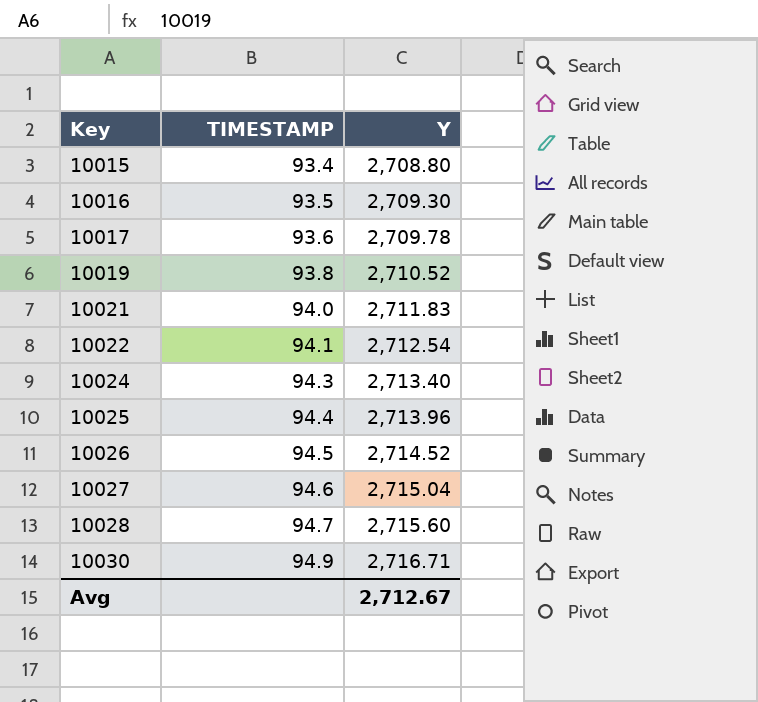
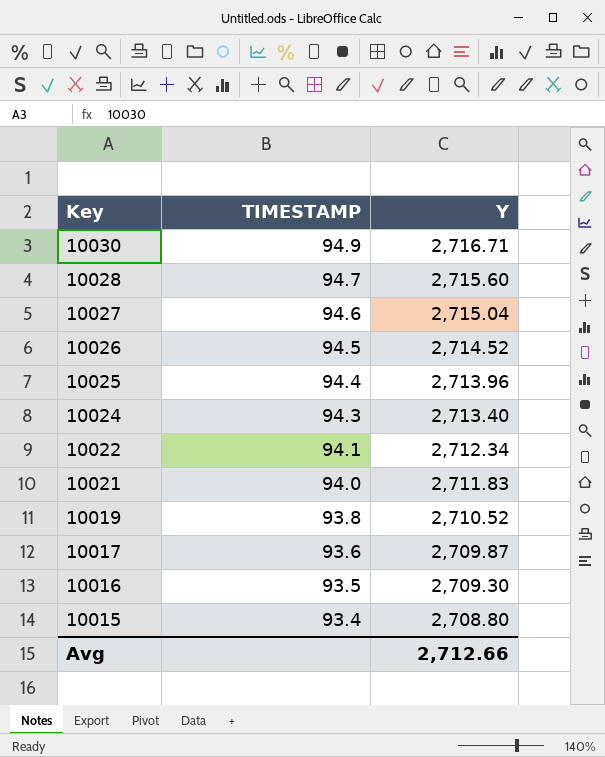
row order: Key ascending -> Key descending
10022 | Y: 2,712.54 -> 2,712.34
10017 | Y: 2,709.78 -> 2,709.87
Avg | Y: 2,712.67 -> 2,712.66

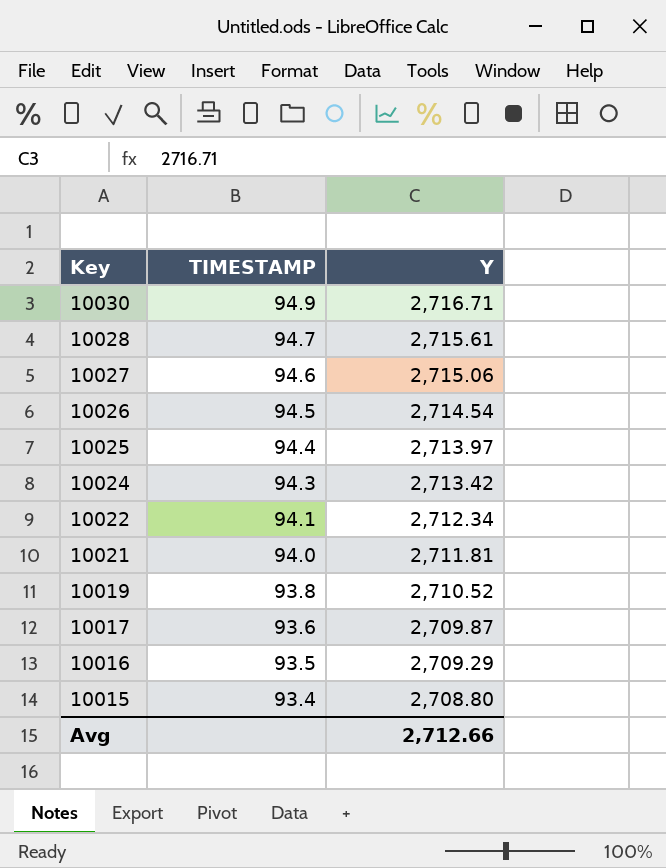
10028 | Y: 2,715.60 -> 2,715.61
10027 | Y: 2,715.04 -> 2,715.06
10026 | Y: 2,714.52 -> 2,714.54
10025 | Y: 2,713.96 -> 2,713.97
10024 | Y: 2,713.40 -> 2,713.42
10021 | Y: 2,711.83 -> 2,711.81
10016 | Y: 2,709.30 -> 2,709.29

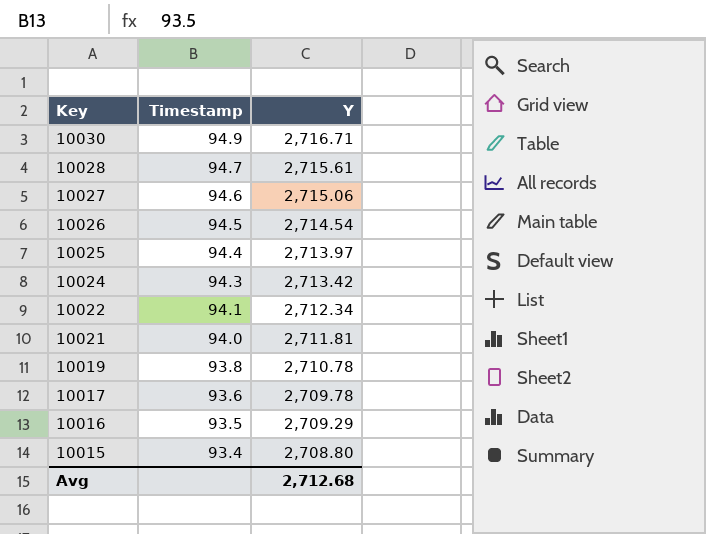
column name: TIMESTAMP -> Timestamp
10019 | Y: 2,710.52 -> 2,710.78
10017 | Y: 2,709.87 -> 2,709.78
Avg | Y: 2,712.66 -> 2,712.68

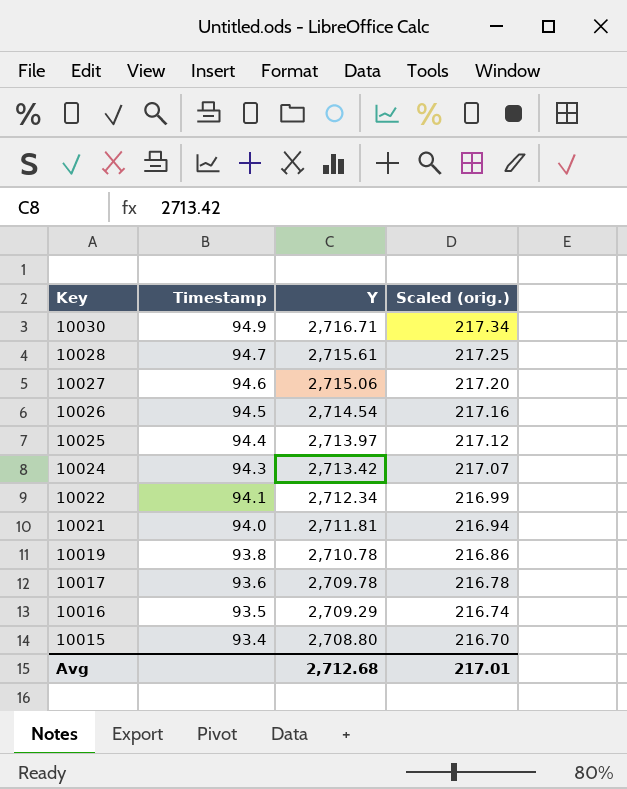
column Scaled (orig.) | formula: none -> [Y] * 0.08

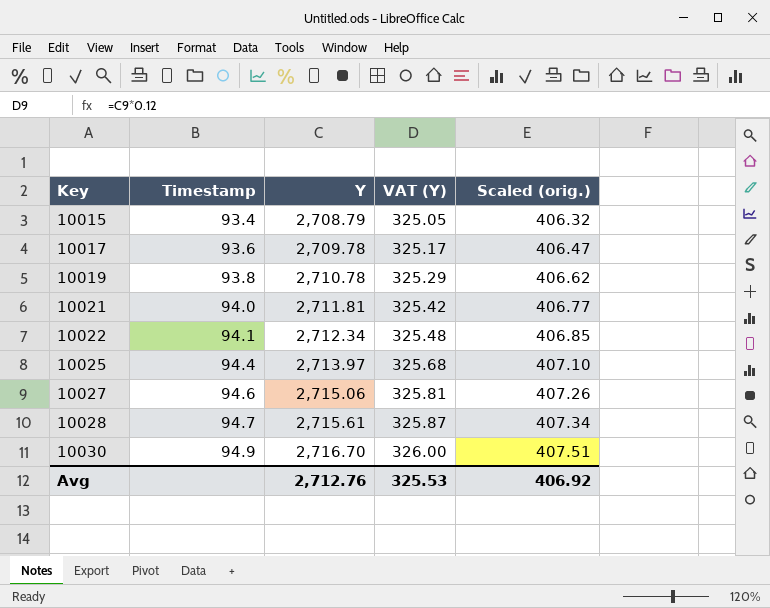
row order: Key descending -> Key ascending
column VAT (Y) | formula: none -> [Y] * 0.12
column Scaled (orig.) | formula: [Y] * 0.08 -> [Y] * 0.15
row 10026: 94.5 | 2,714.54 | 217.16 -> none
row 10024: 94.3 | 2,713.42 | 217.07 -> none
row 10016: 93.5 | 2,709.29 | 216.74 -> none
10015 | Y: 2,708.80 -> 2,708.79
10030 | Y: 2,716.71 -> 2,716.70
Avg | Y: 2,712.68 -> 2,712.76
Avg | Scaled (orig.): 217.01 -> 406.92

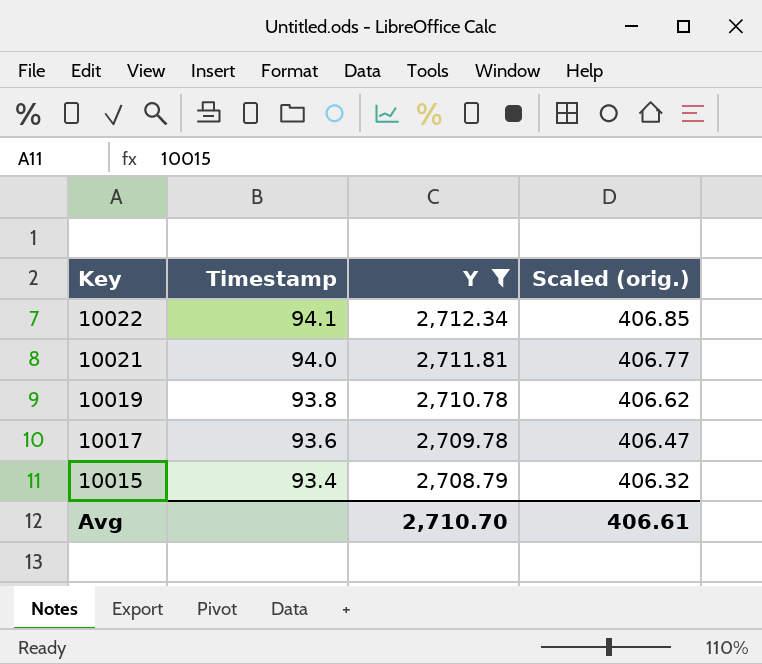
filter: none -> Y <= 2,712.34
row order: Key ascending -> Key descending
column VAT (Y) | formula: [Y] * 0.12 -> none
Avg | Y: 2,712.76 -> 2,710.70
Avg | Scaled (orig.): 406.92 -> 406.61

